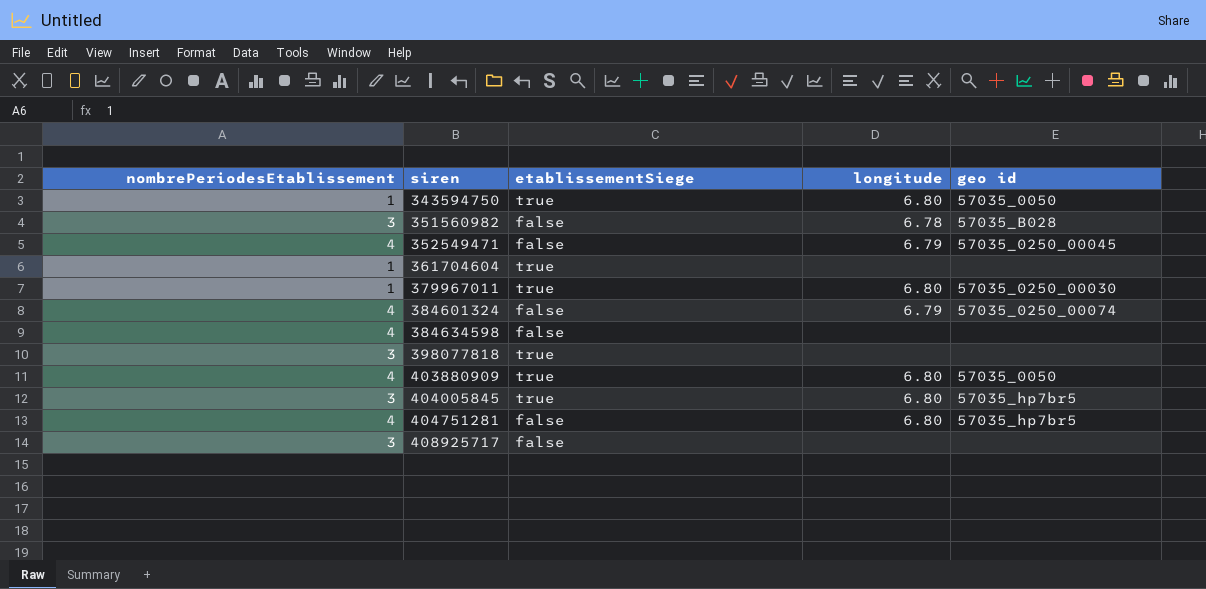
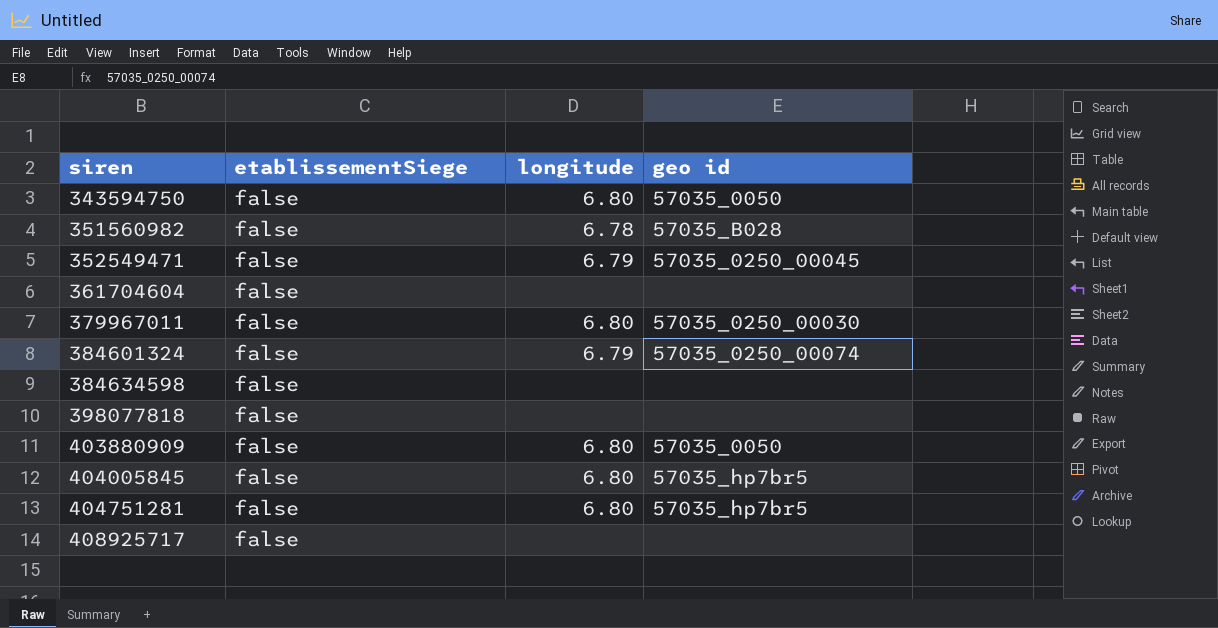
column nombrePeriodesEtablissement | position: 1 -> none
343594750 | etablissementSiege: true -> false
361704604 | etablissementSiege: true -> false
379967011 | etablissementSiege: true -> false
398077818 | etablissementSiege: true -> false
403880909 | etablissementSiege: true -> false
404005845 | etablissementSiege: true -> false

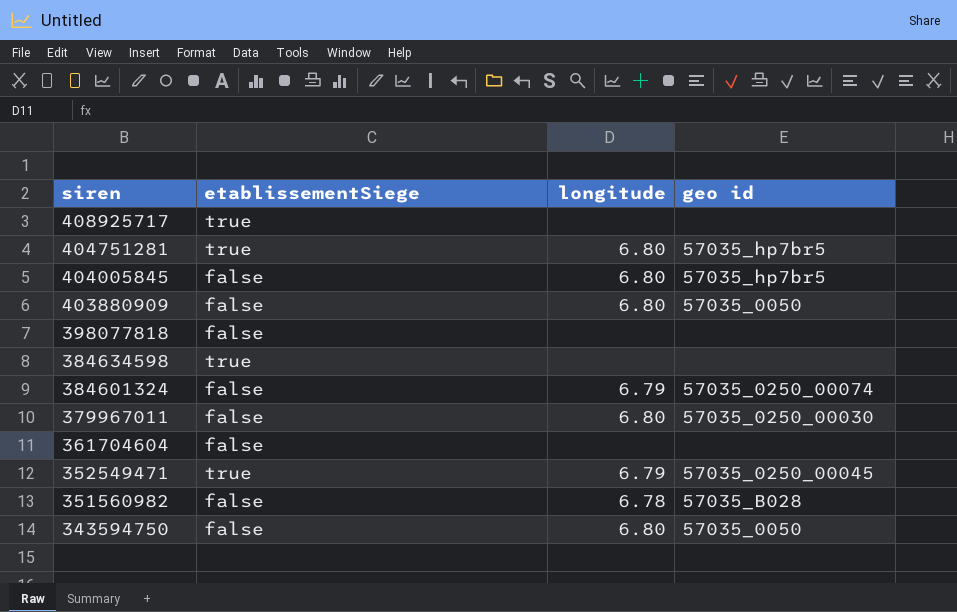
row order: siren ascending -> siren descending
408925717 | etablissementSiege: false -> true
404751281 | etablissementSiege: false -> true
384634598 | etablissementSiege: false -> true
352549471 | etablissementSiege: false -> true

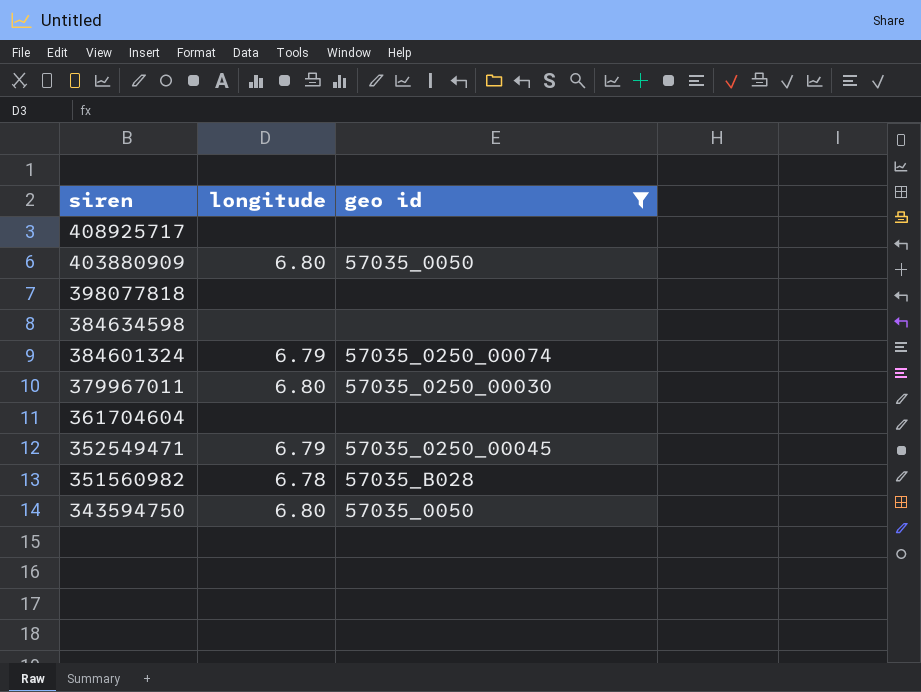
filter: none -> geo id != 57035_hp7br5
column etablissementSiege | position: 2 -> none

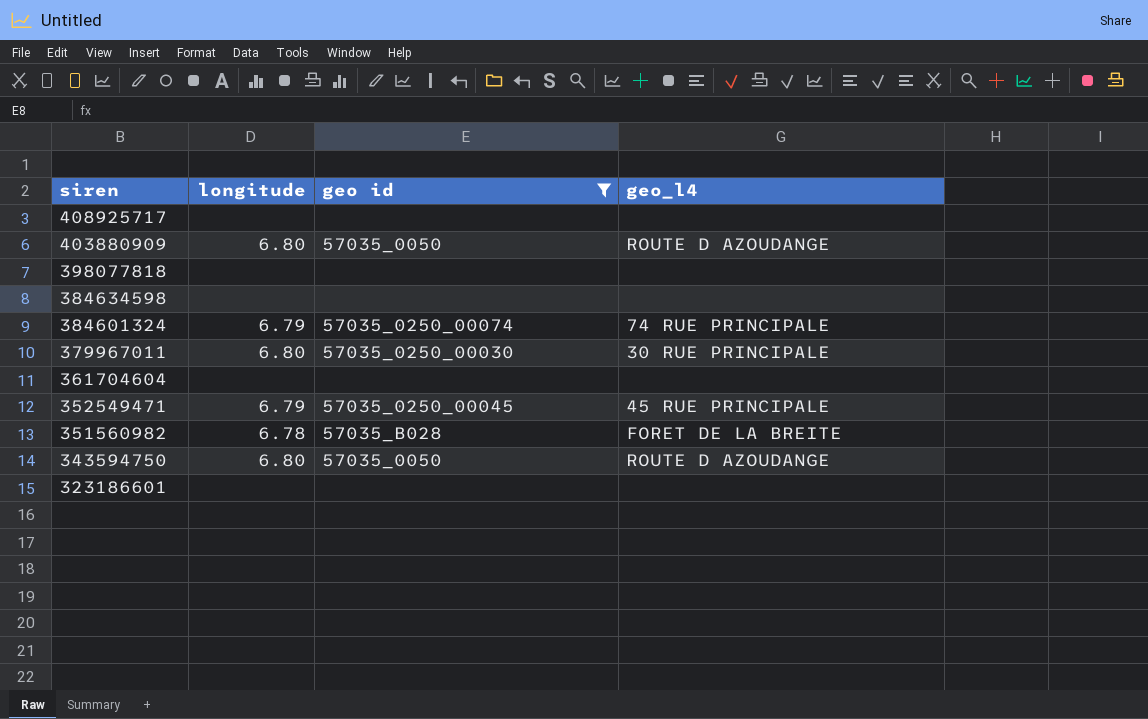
column geo_l4 | position: none -> 4
row 323186601: none -> none | none | none

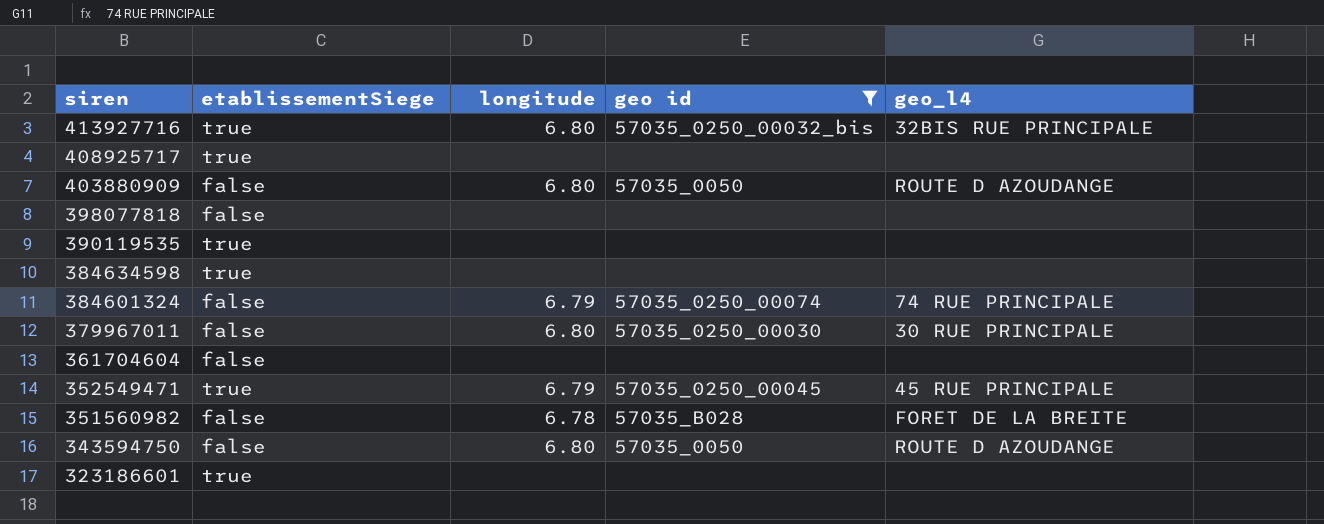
column etablissementSiege | position: none -> 2
row 413927716: none -> true | 6.80 | 57035_0250_00032_bis | 32BIS RUE PRINCIPALE
row 390119535: none -> true | none | none | none

